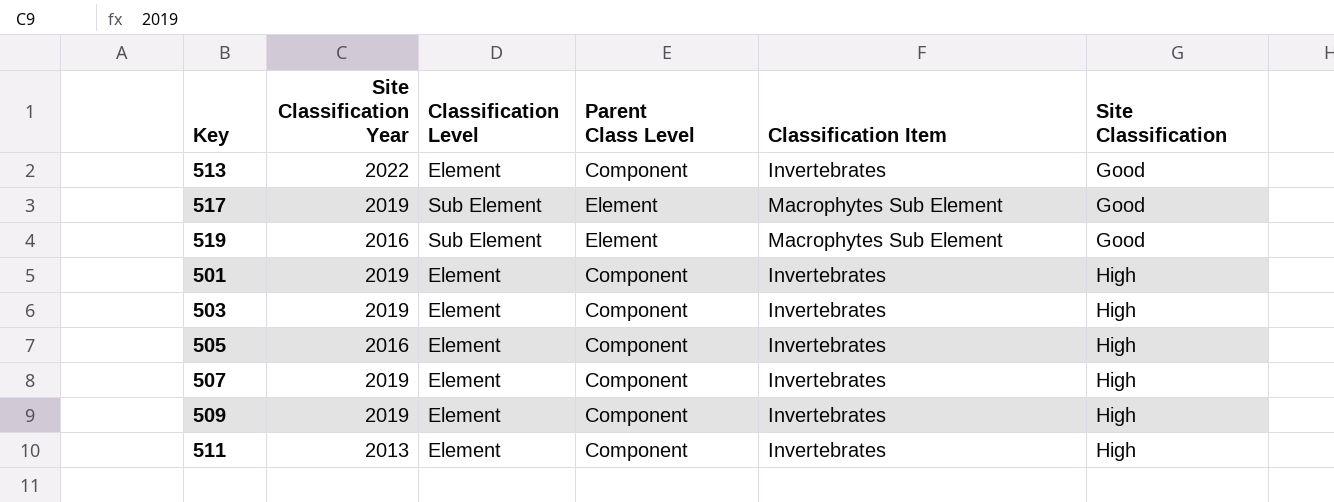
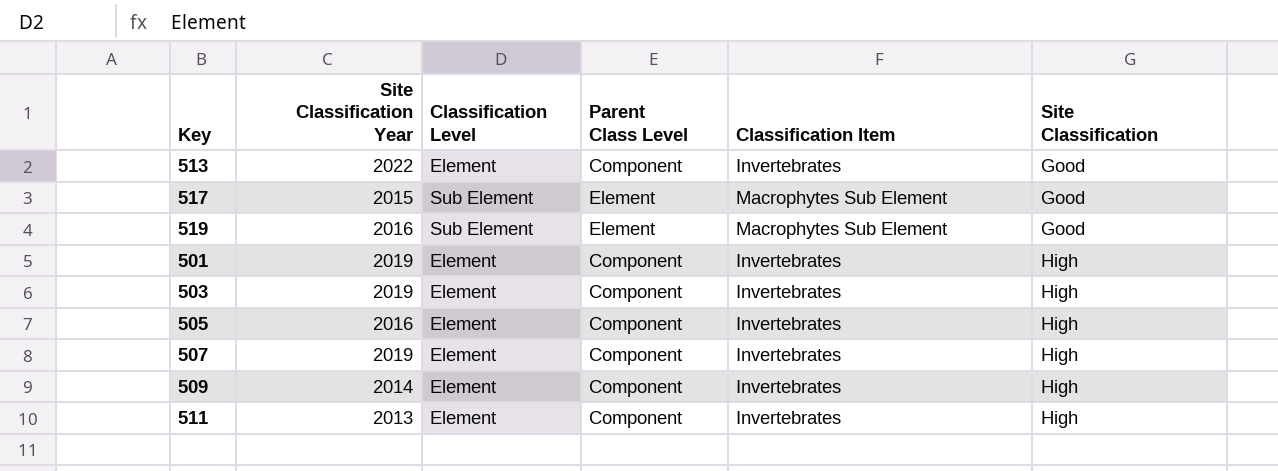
517 | Site Classification Year: 2019 -> 2015
509 | Site Classification Year: 2019 -> 2014

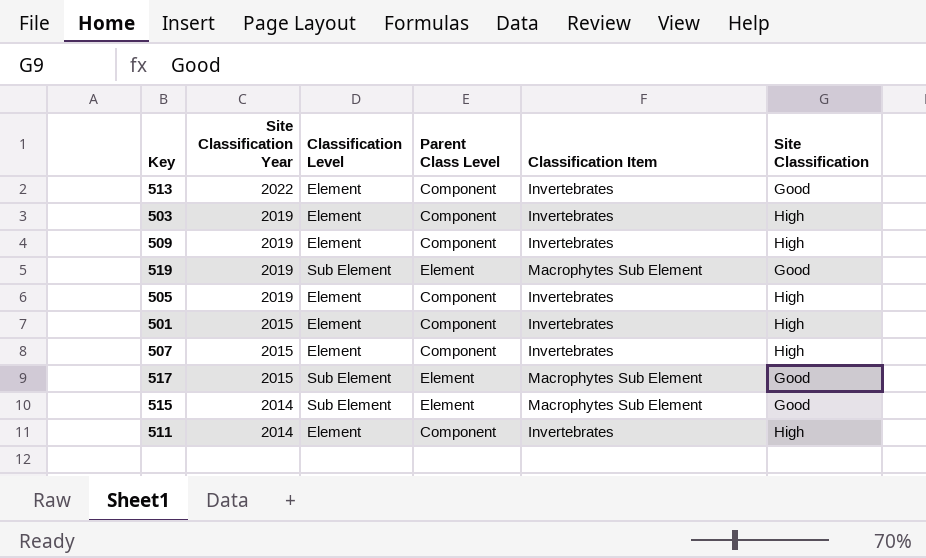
row order: Site Classification ascending -> Site Classification Year descending
509 | Site Classification Year: 2014 -> 2019
519 | Site Classification Year: 2016 -> 2019
505 | Site Classification Year: 2016 -> 2019
501 | Site Classification Year: 2019 -> 2015
507 | Site Classification Year: 2019 -> 2015
row 515: none -> 2014 | Sub Element | Element | Macrophytes Sub Element | Good
511 | Site Classification Year: 2013 -> 2014

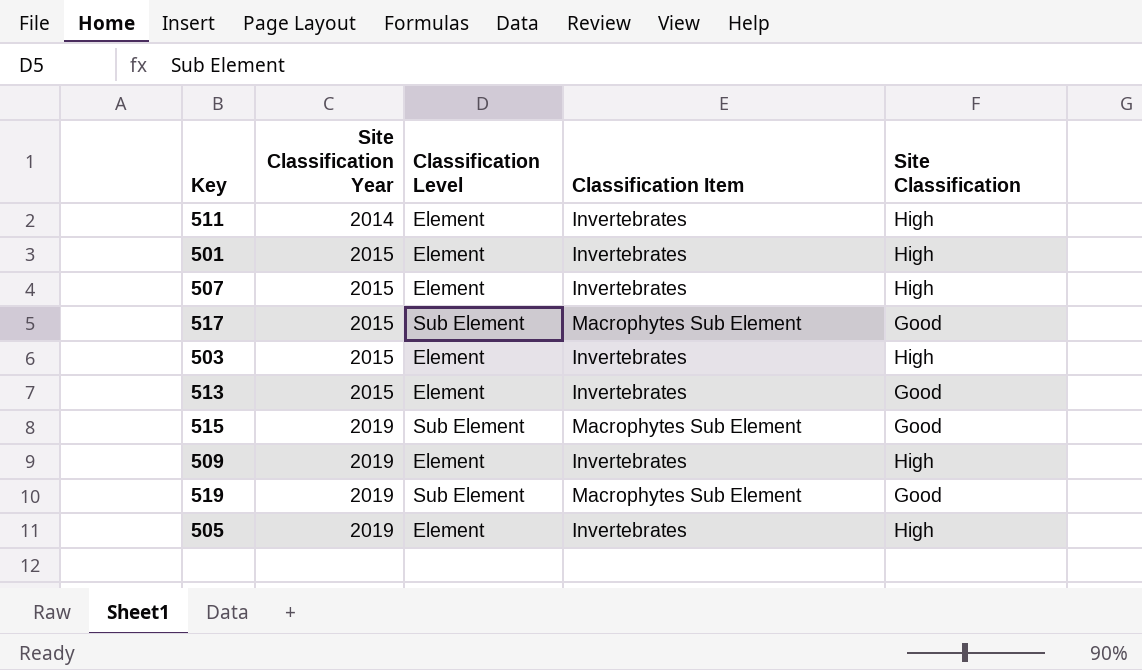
row order: Site Classification Year descending -> Site Classification Year ascending
column Parent Class Level | position: 4 -> none
503 | Site Classification Year: 2019 -> 2015
513 | Site Classification Year: 2022 -> 2015
515 | Site Classification Year: 2014 -> 2019

